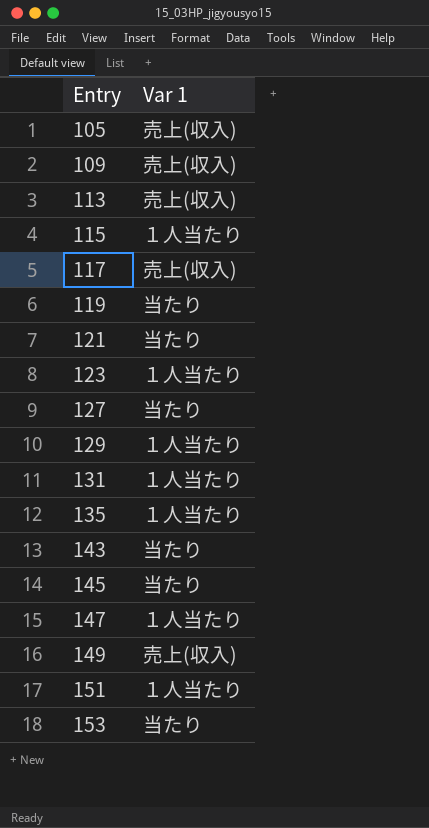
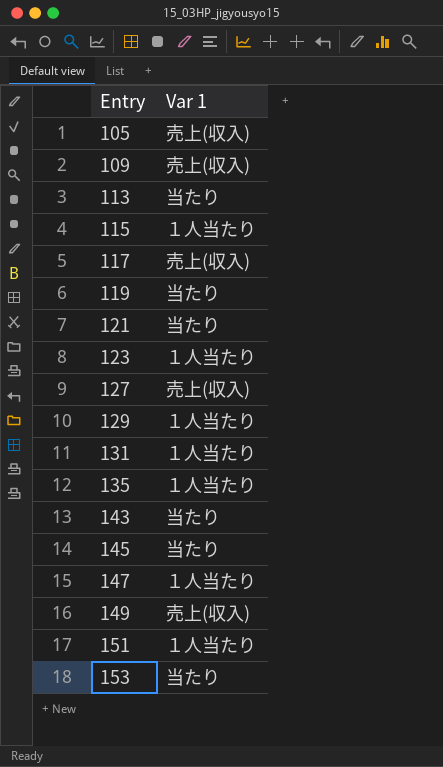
113 | Var 1: 売上(収入) -> 当たり
127 | Var 1: 当たり -> 売上(収入)

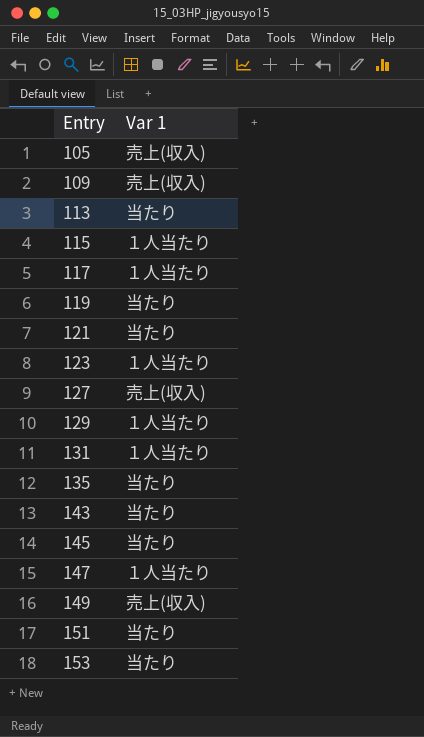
117 | Var 1: 売上(収入) -> １人当たり
135 | Var 1: １人当たり -> 当たり
151 | Var 1: １人当たり -> 当たり

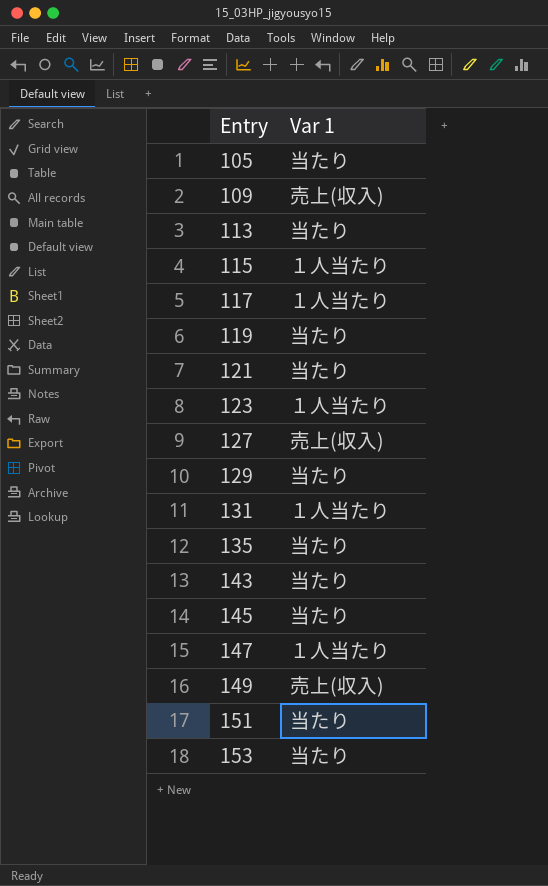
105 | Var 1: 売上(収入) -> 当たり
129 | Var 1: １人当たり -> 当たり

